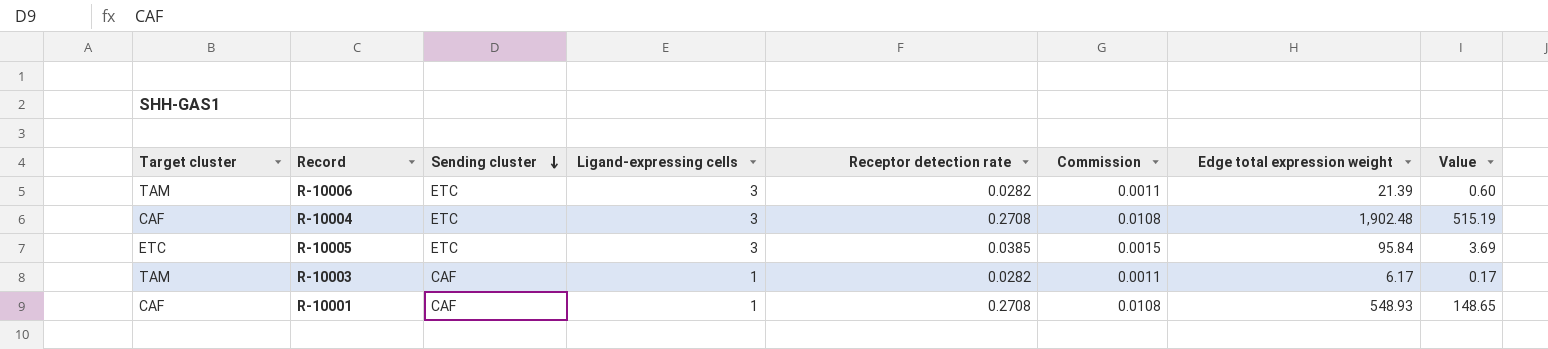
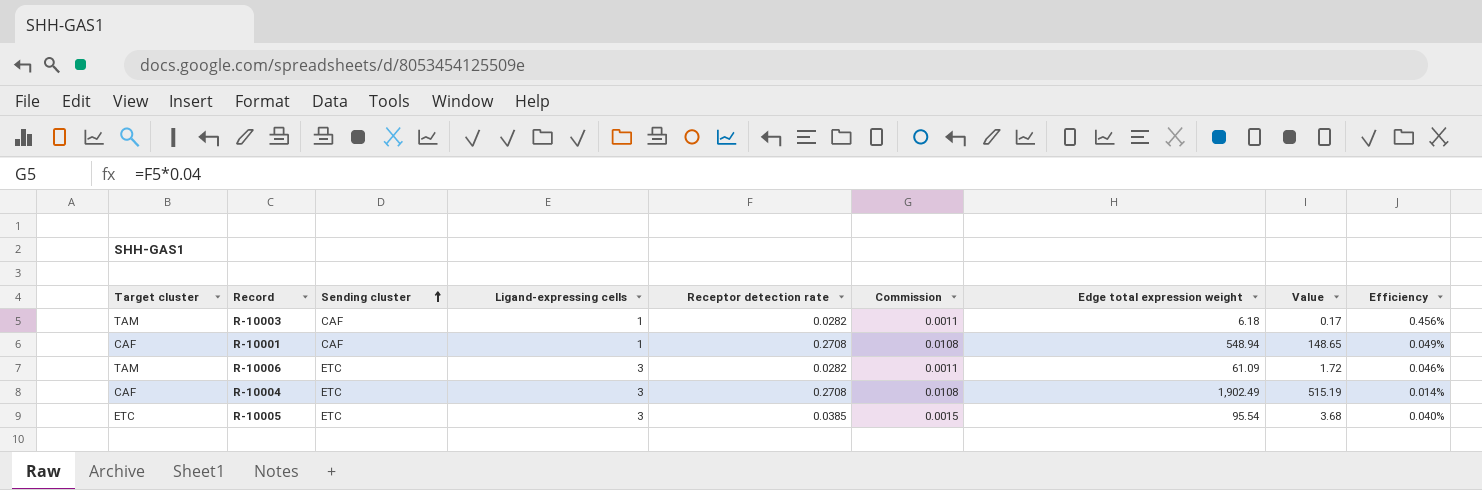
row order: Sending cluster descending -> Sending cluster ascending
column Efficiency | formula: none -> [Receptor detection rate] / [Edge total expression weight]
R-10003 | Edge total expression weight: 6.17 -> 6.18
R-10001 | Edge total expression weight: 548.93 -> 548.94
R-10006 | Edge total expression weight: 21.39 -> 61.09
R-10006 | Value: 0.60 -> 1.72
R-10004 | Edge total expression weight: 1,902.48 -> 1,902.49
R-10005 | Edge total expression weight: 95.84 -> 95.54
R-10005 | Value: 3.69 -> 3.68

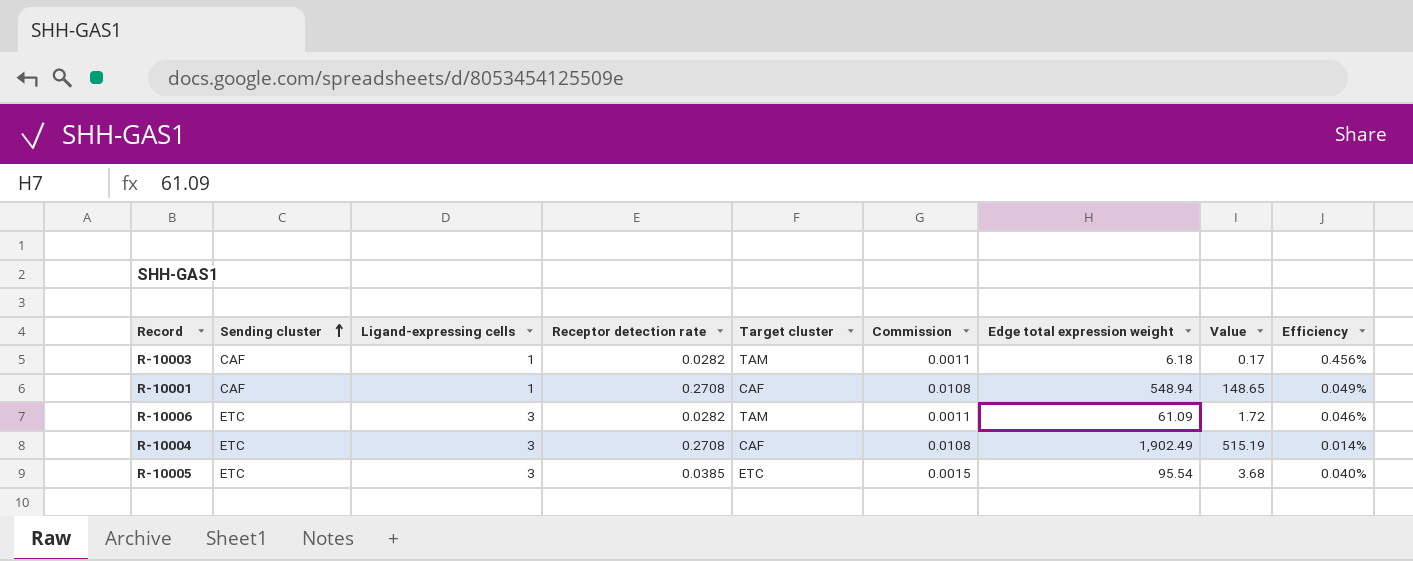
column Target cluster | position: 1 -> 5

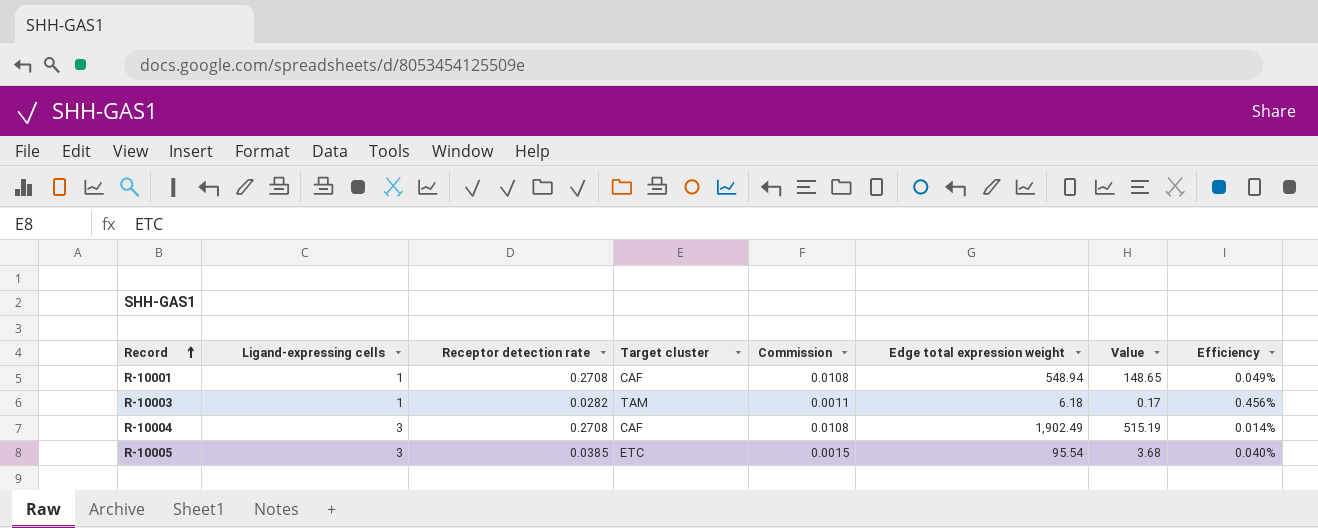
row order: Sending cluster ascending -> Record ascending
column Sending cluster | position: 2 -> none
row R-10006: ETC | 3 | 0.0282 | TAM | 0.0011 | 61.09 | 1.72 | 0.046% -> none

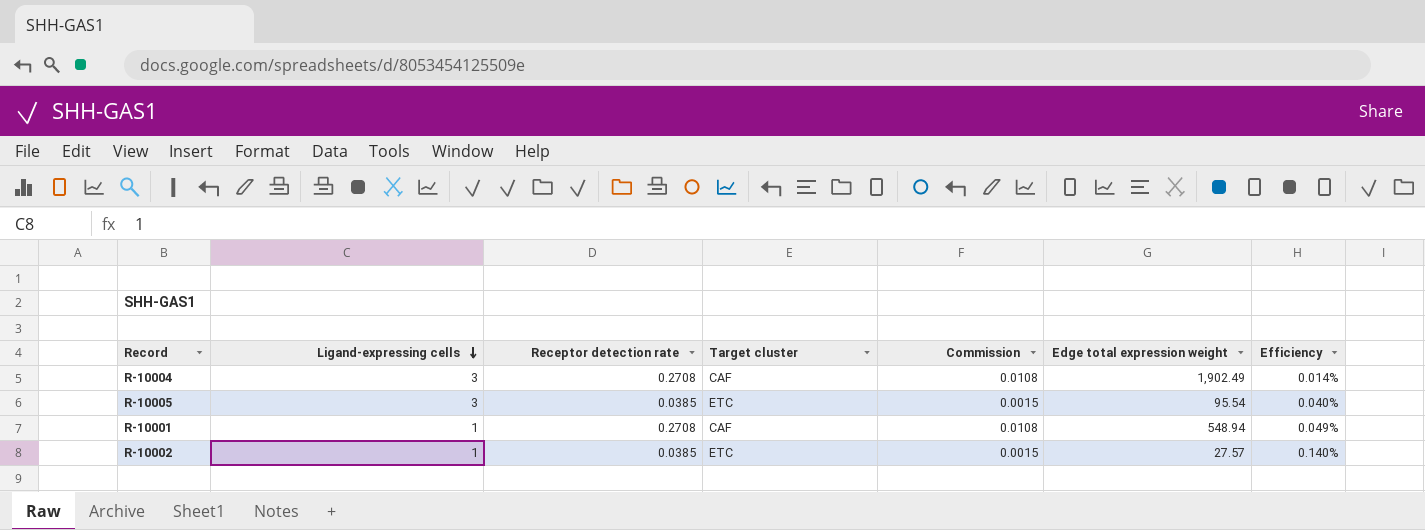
row order: Record ascending -> Ligand-expressing cells descending
column Value | formula: [Receptor detection rate] * [Edge total expression weight] -> none
row R-10003: 1 | 0.0282 | TAM | 0.0011 | 6.18 | 0.17 | 0.456% -> none
row R-10002: none -> 1 | 0.0385 | ETC | 0.0015 | 27.57 | 0.140%

